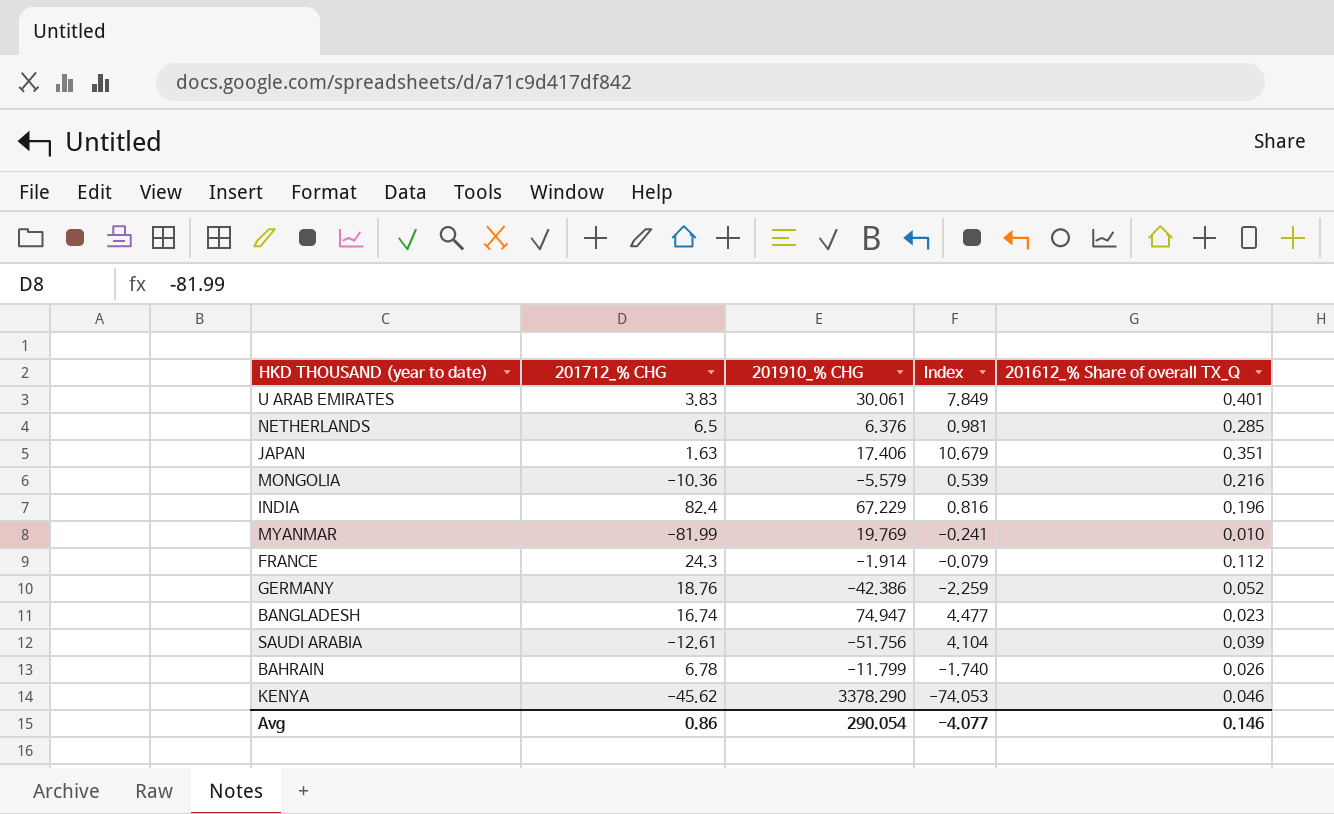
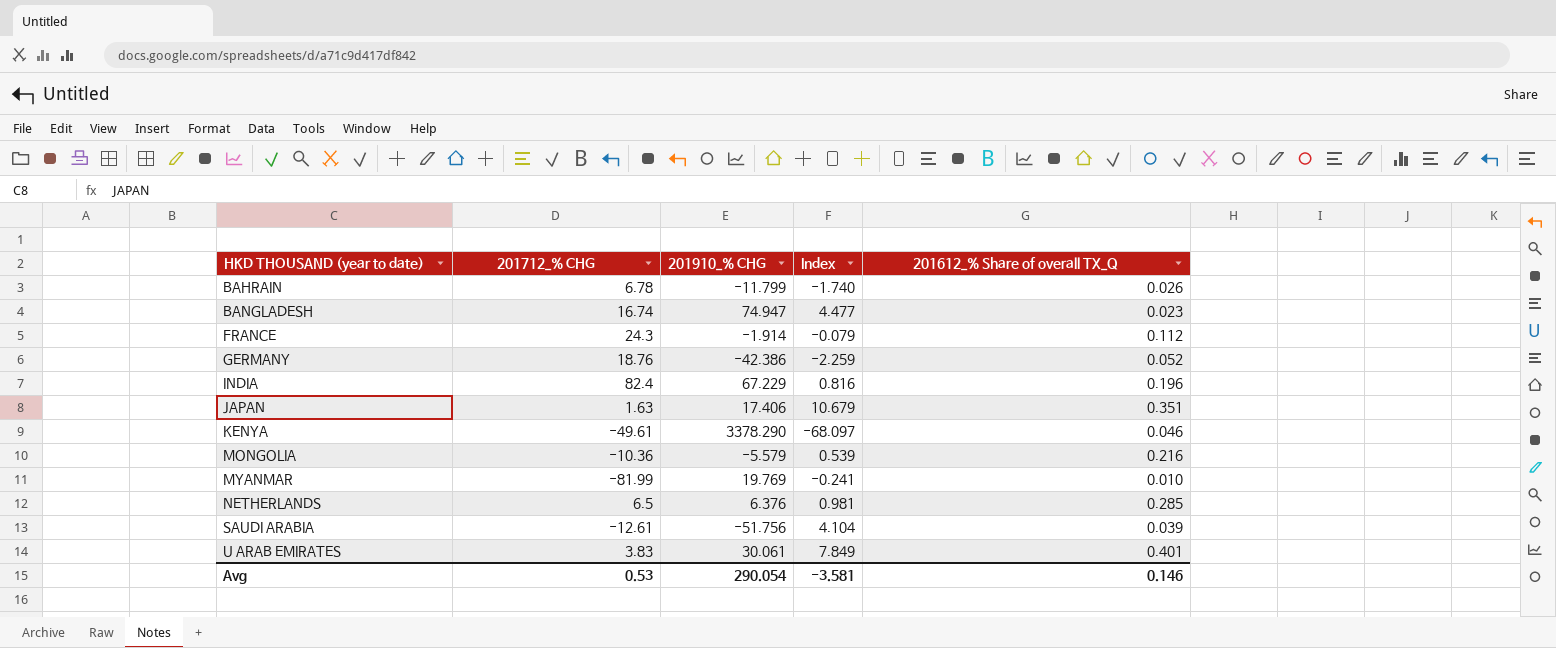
row order: none -> HKD THOUSAND (year to date) ascending
KENYA | 201712_% CHG: -45.62 -> -49.61
KENYA | Index: -74.053 -> -68.097
Avg | 201712_% CHG: 0.86 -> 0.53
Avg | Index: -4.077 -> -3.581

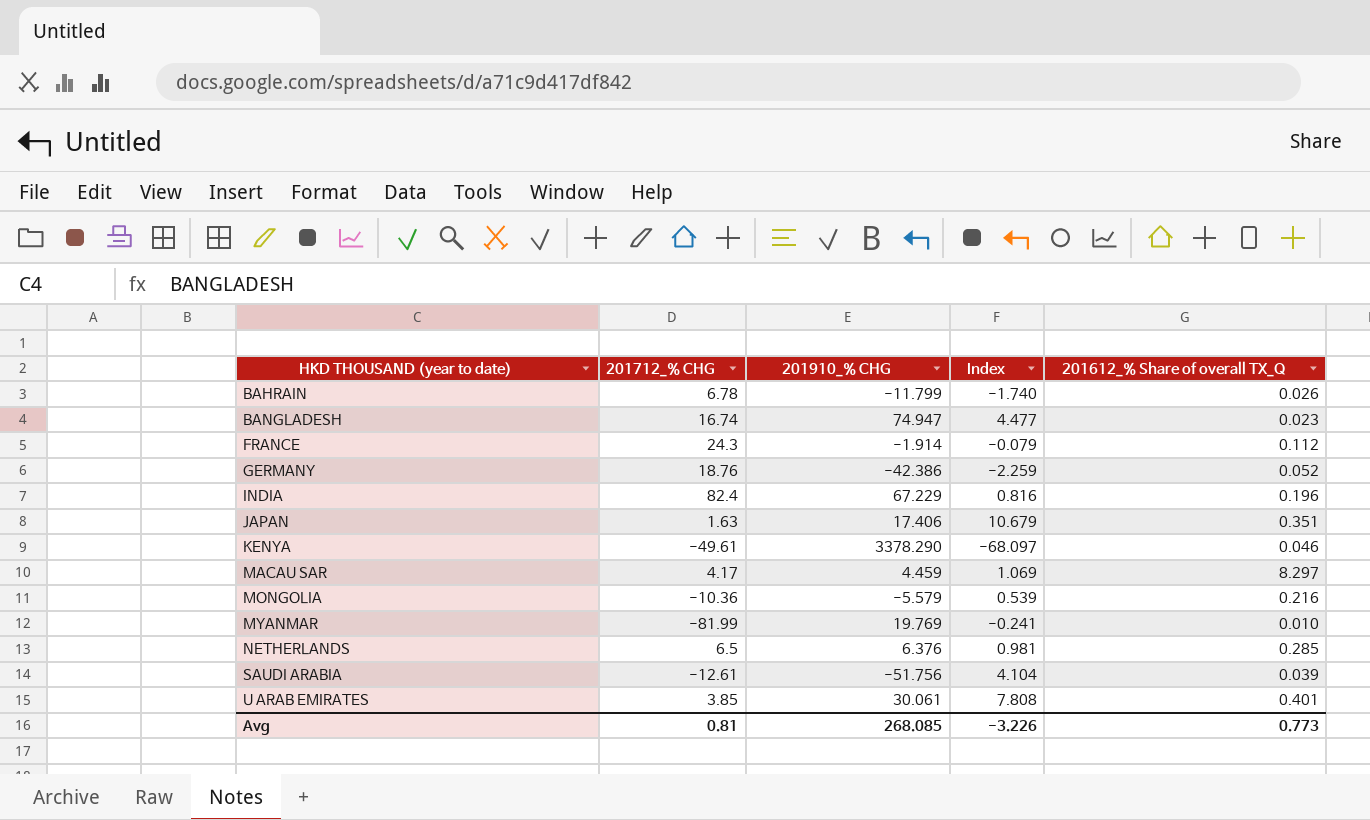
row MACAU SAR: none -> 4.17 | 4.459 | 1.069 | 8.297
U ARAB EMIRATES | 201712_% CHG: 3.83 -> 3.85
U ARAB EMIRATES | Index: 7.849 -> 7.808
Avg | 201712_% CHG: 0.53 -> 0.81
Avg | 201910_% CHG: 290.054 -> 268.085
Avg | Index: -3.581 -> -3.226
Avg | 201612_% Share of overall TX_Q: 0.146 -> 0.773

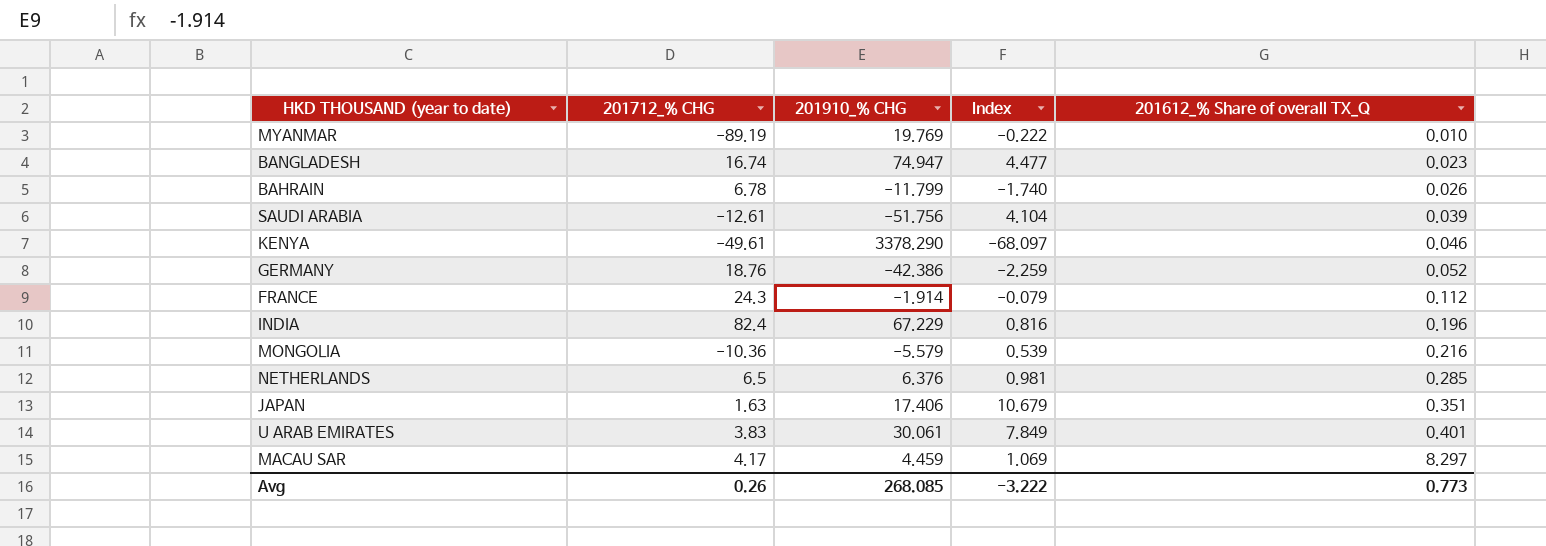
row order: HKD THOUSAND (year to date) ascending -> 201612_% Share of overall TX_Q ascending
MYANMAR | 201712_% CHG: -81.99 -> -89.19
MYANMAR | Index: -0.241 -> -0.222
U ARAB EMIRATES | 201712_% CHG: 3.85 -> 3.83
U ARAB EMIRATES | Index: 7.808 -> 7.849
Avg | 201712_% CHG: 0.81 -> 0.26
Avg | Index: -3.226 -> -3.222

